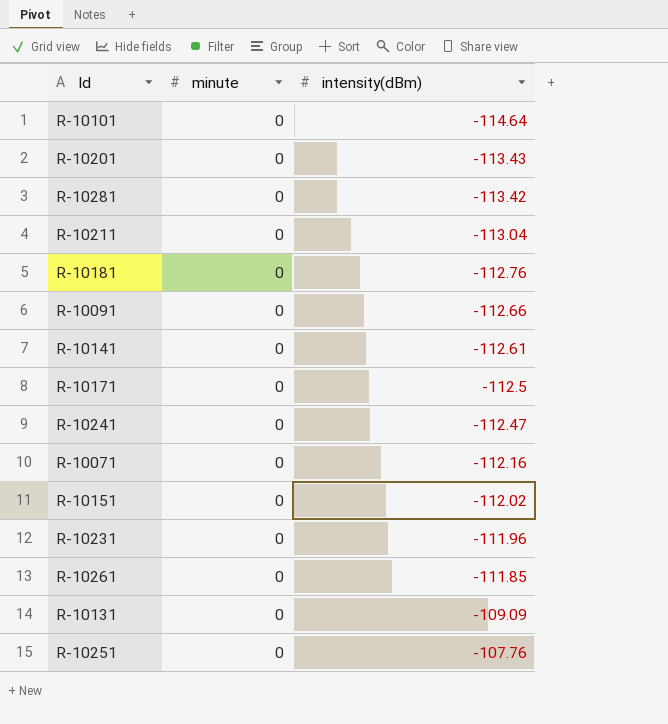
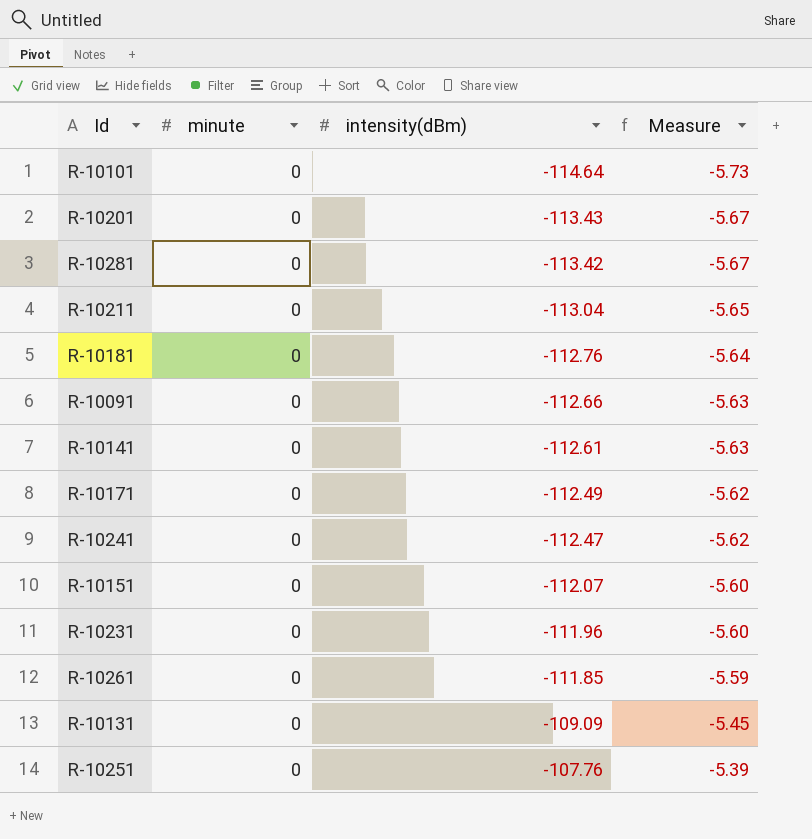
column Measure | formula: none -> [intensity(dBm)] * 0.05
row R-10071: 0 | -112.16 -> none
R-10171 | intensity(dBm): -112.5 -> -112.49
R-10151 | intensity(dBm): -112.02 -> -112.07

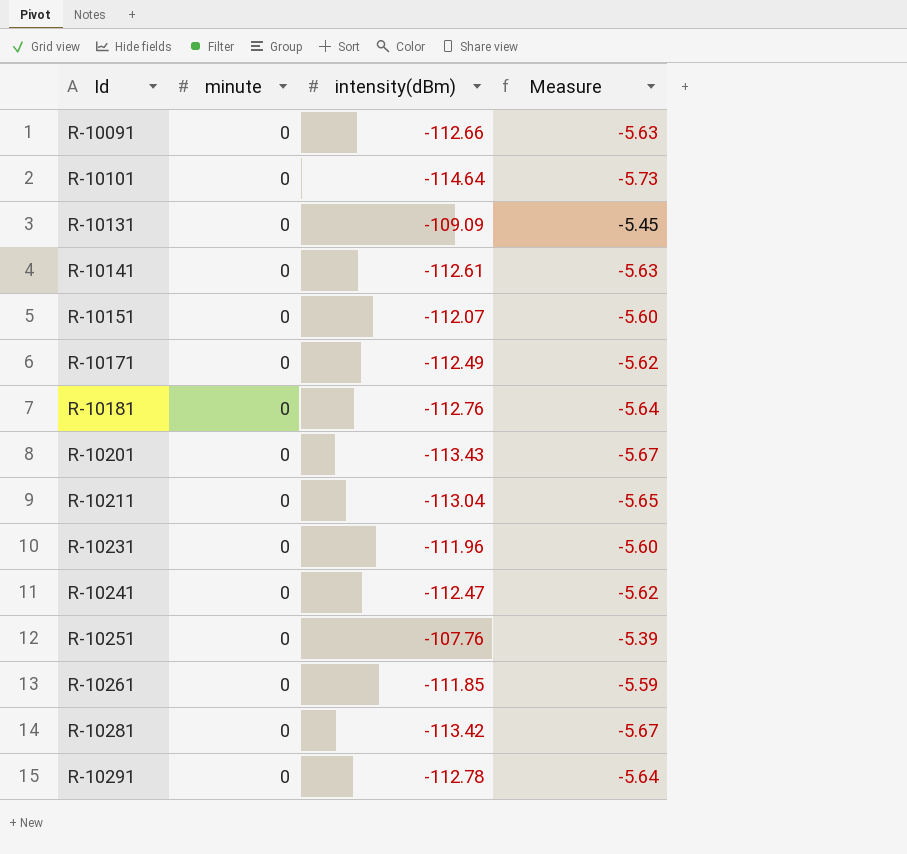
row order: intensity(dBm) ascending -> Id ascending
row R-10291: none -> 0 | -112.78 | -5.64

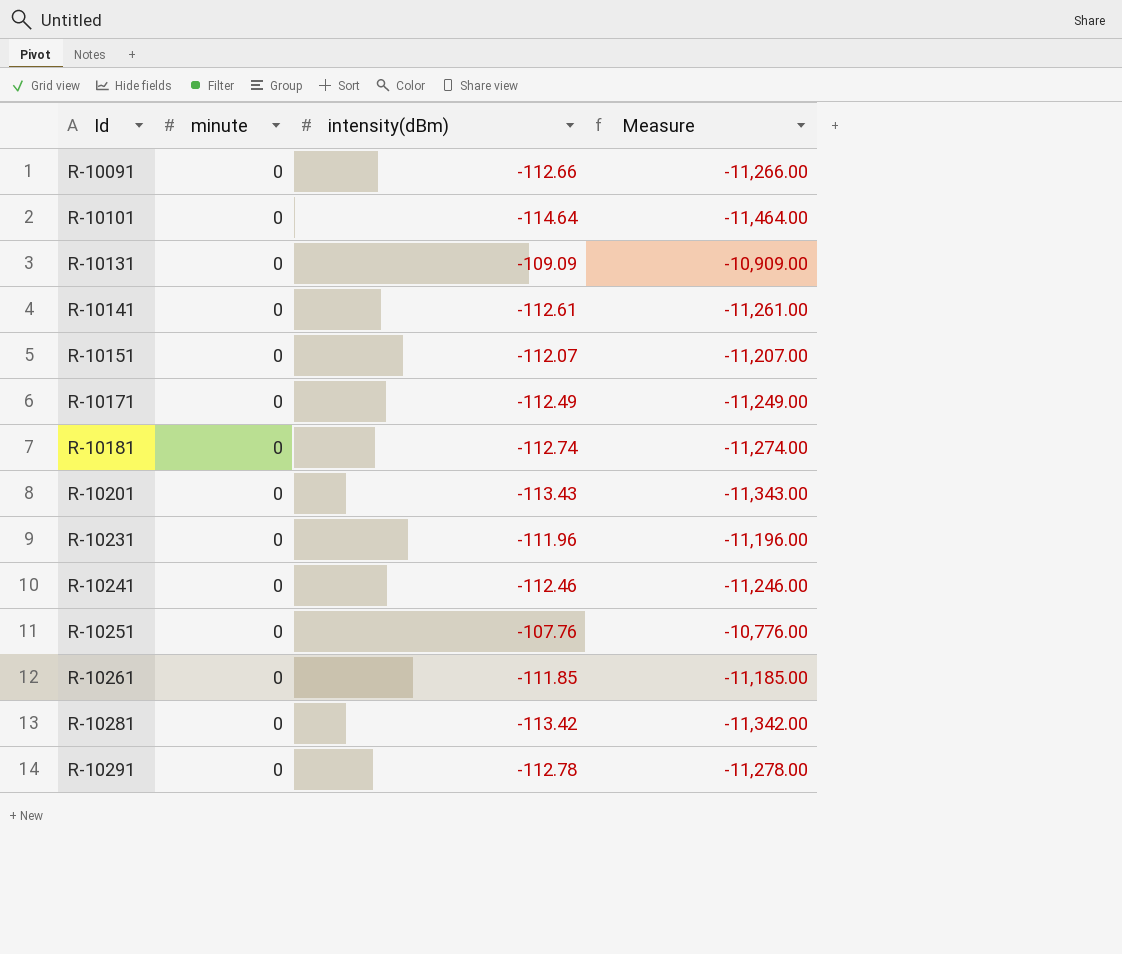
column Measure | formula: [intensity(dBm)] * 0.05 -> [intensity(dBm)] * 100
row R-10211: 0 | -113.04 | -5.65 -> none
R-10181 | intensity(dBm): -112.76 -> -112.74
R-10241 | intensity(dBm): -112.47 -> -112.46

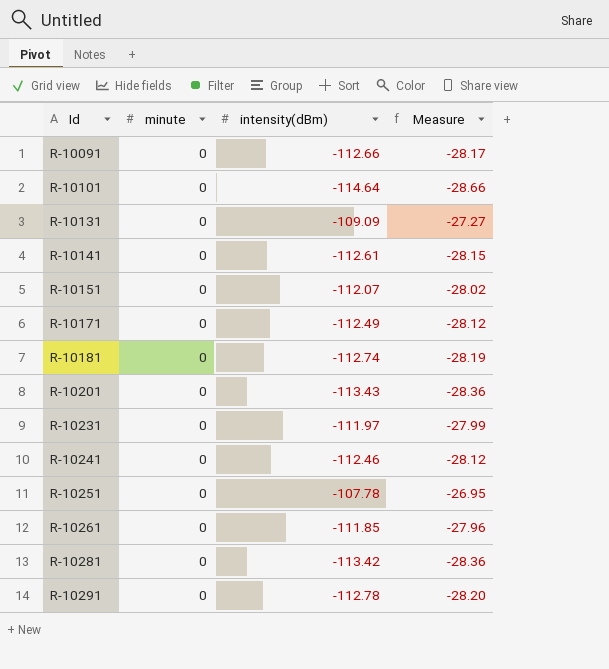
column Measure | formula: [intensity(dBm)] * 100 -> [intensity(dBm)] * 0.25
R-10231 | intensity(dBm): -111.96 -> -111.97
R-10251 | intensity(dBm): -107.76 -> -107.78

